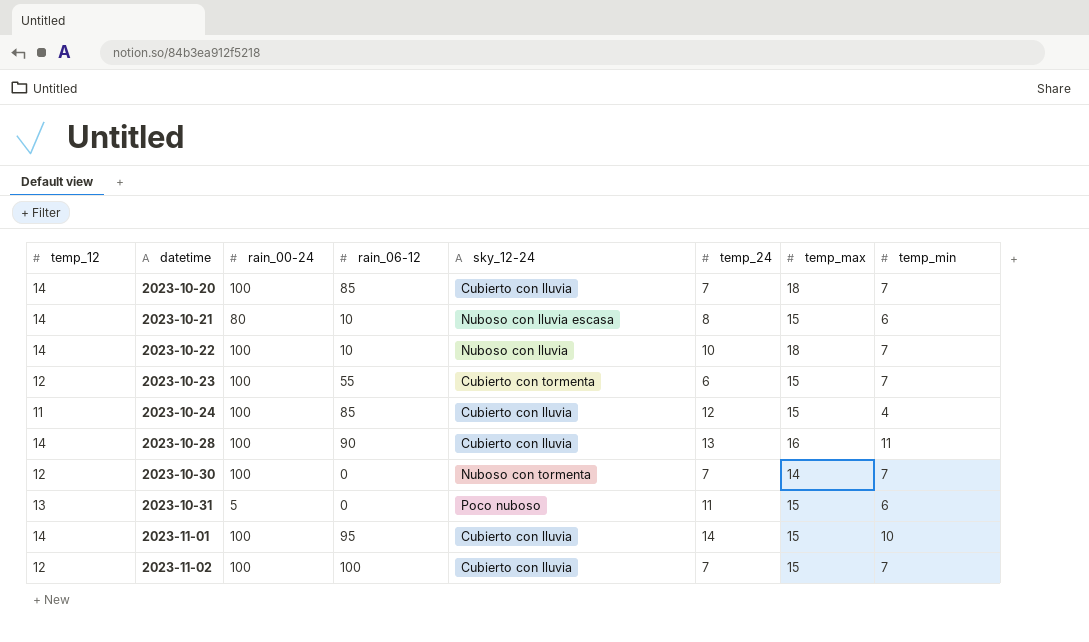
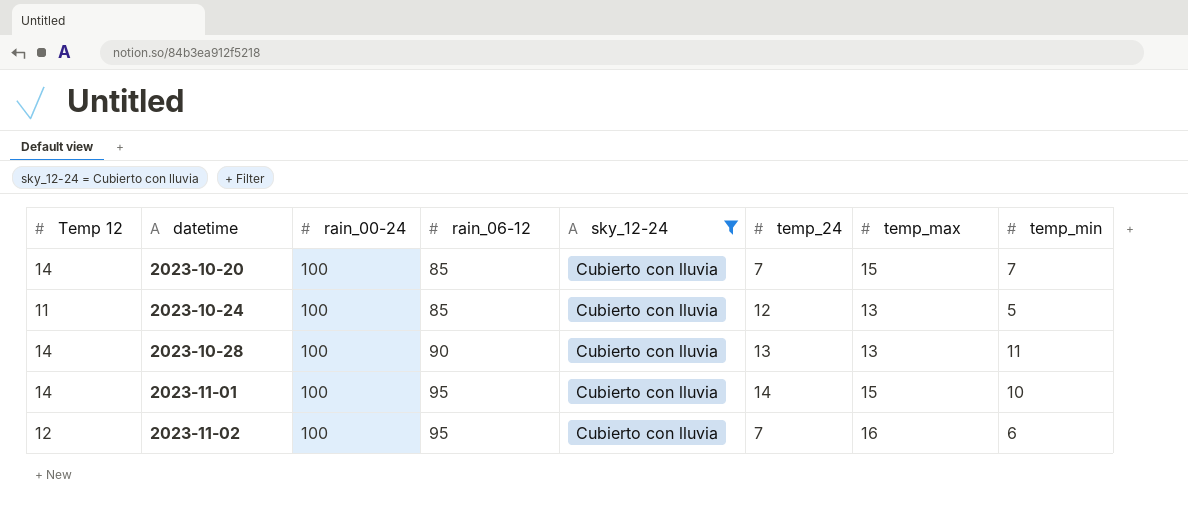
filter: none -> sky_12-24 = Cubierto con lluvia
column name: temp_12 -> Temp 12
2023-10-20 | temp_max: 18 -> 15
2023-10-24 | temp_max: 15 -> 13
2023-10-24 | temp_min: 4 -> 5
2023-10-28 | temp_max: 16 -> 13
2023-11-02 | rain_06-12: 100 -> 95
2023-11-02 | temp_max: 15 -> 16
2023-11-02 | temp_min: 7 -> 6

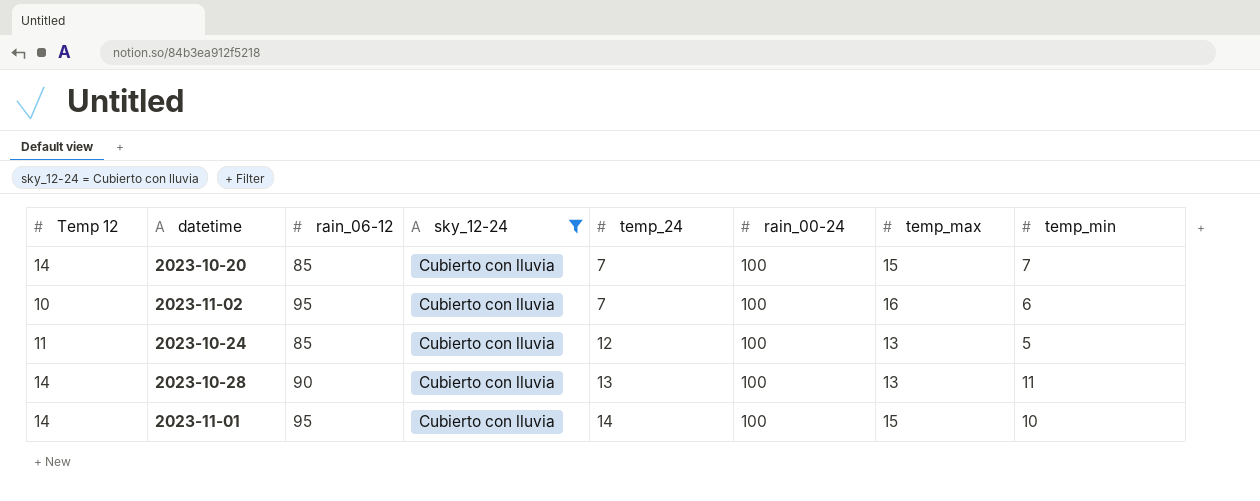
row order: datetime ascending -> temp_24 ascending
column rain_00-24 | position: 3 -> 6
2023-11-02 | Temp 12: 12 -> 10

